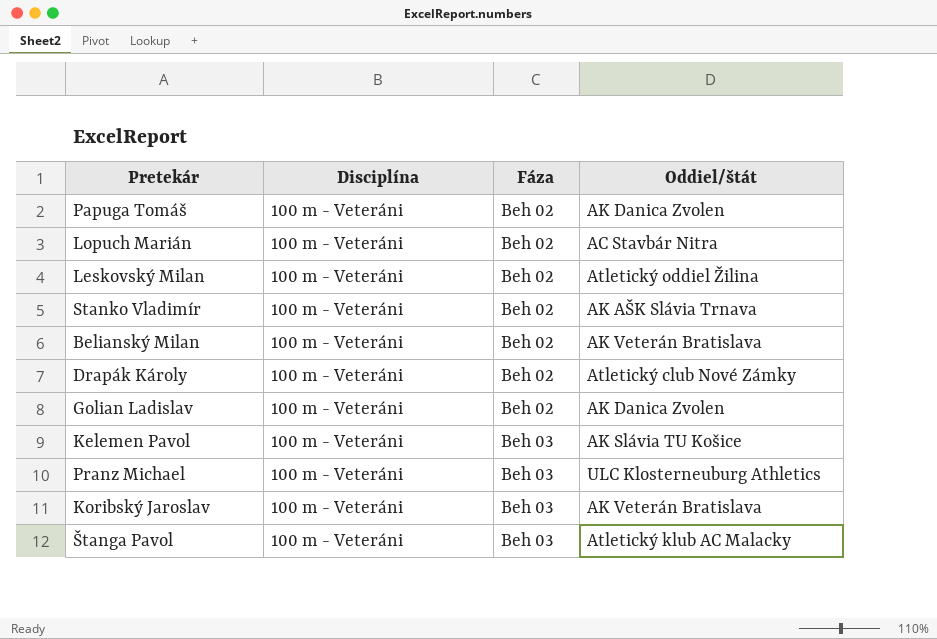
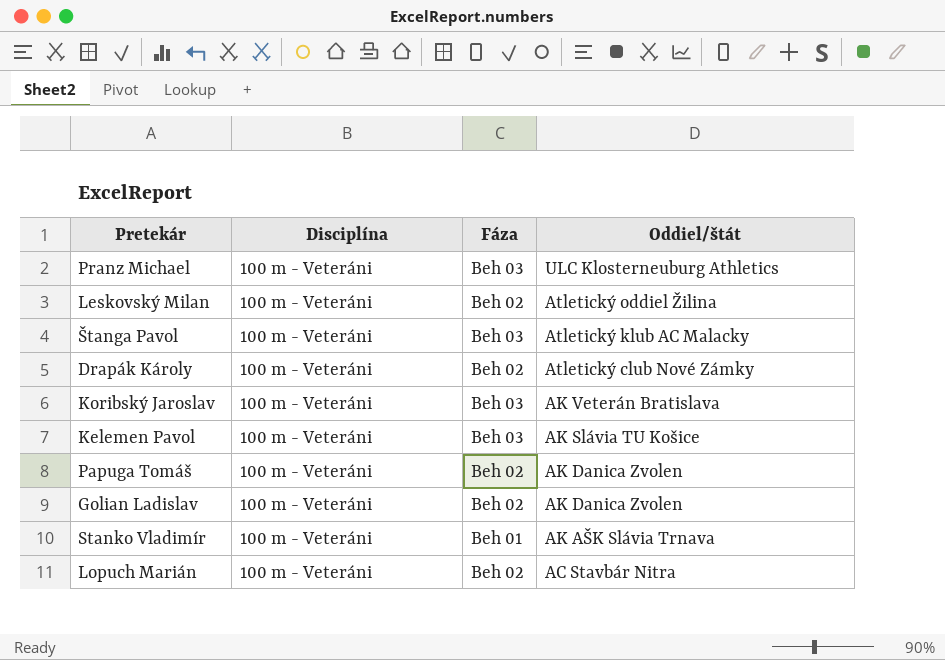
row order: Fáza ascending -> Oddiel/štát descending
row Belianský Milan: 100 m - Veteráni | Beh 02 | AK Veterán Bratislava -> none
Stanko Vladimír | Fáza: Beh 02 -> Beh 01

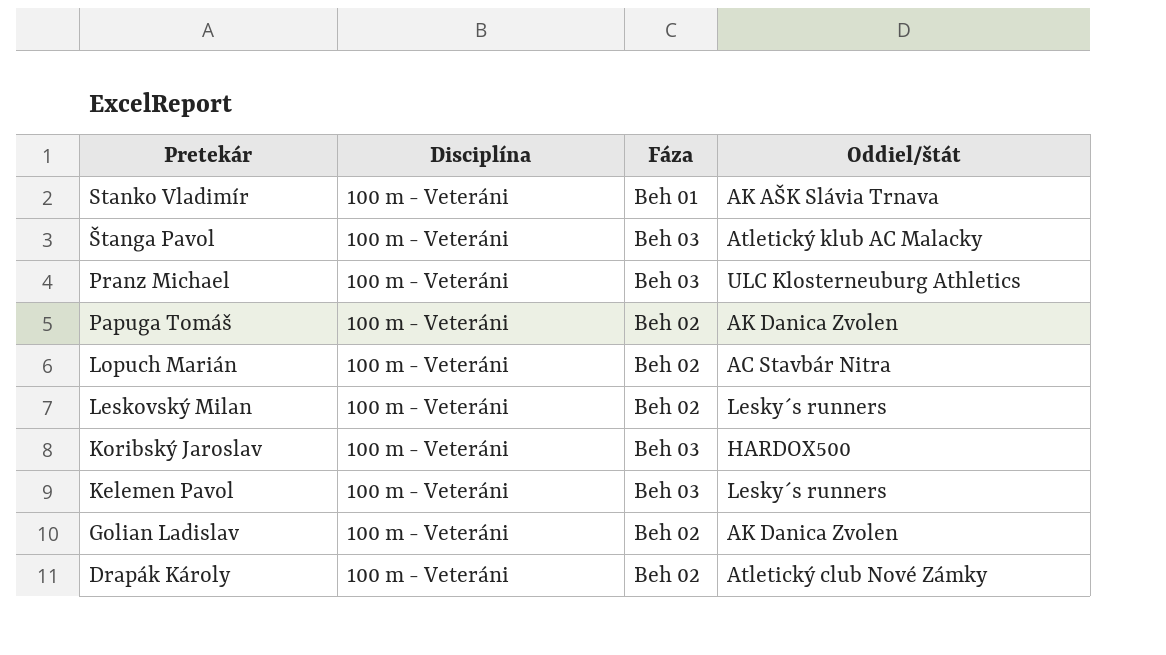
row order: Oddiel/štát descending -> Pretekár descending
Leskovský Milan | Oddiel/štát: Atletický oddiel Žilina -> Lesky´s runners
Koribský Jaroslav | Oddiel/štát: AK Veterán Bratislava -> HARDOX500
Kelemen Pavol | Oddiel/štát: AK Slávia TU Košice -> Lesky´s runners

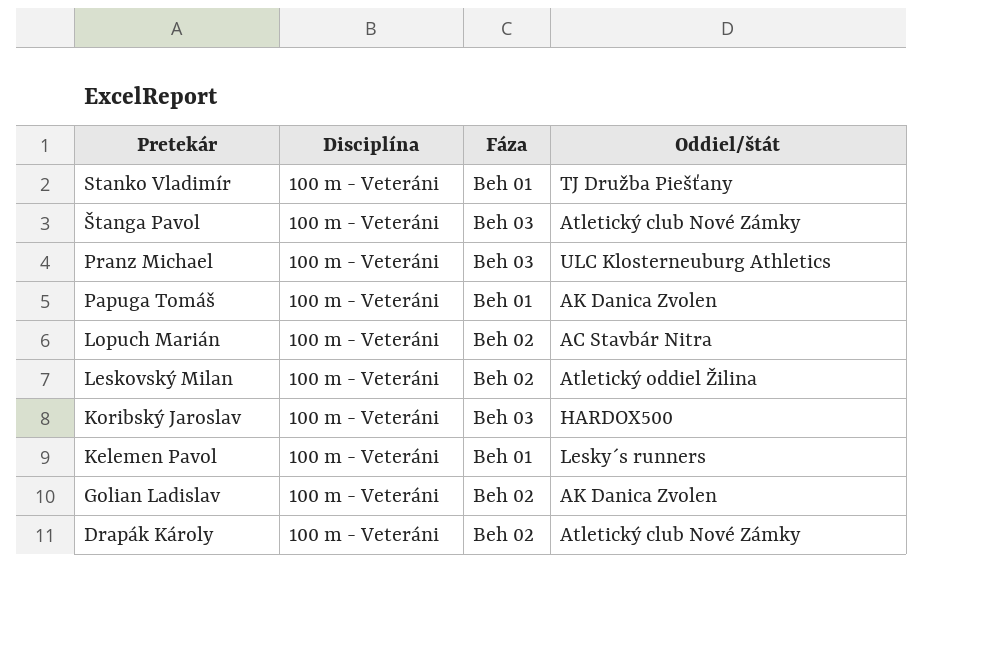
Stanko Vladimír | Oddiel/štát: AK AŠK Slávia Trnava -> TJ Družba Piešťany
Štanga Pavol | Oddiel/štát: Atletický klub AC Malacky -> Atletický club Nové Zámky
Papuga Tomáš | Fáza: Beh 02 -> Beh 01
Leskovský Milan | Oddiel/štát: Lesky´s runners -> Atletický oddiel Žilina
Kelemen Pavol | Fáza: Beh 03 -> Beh 01

